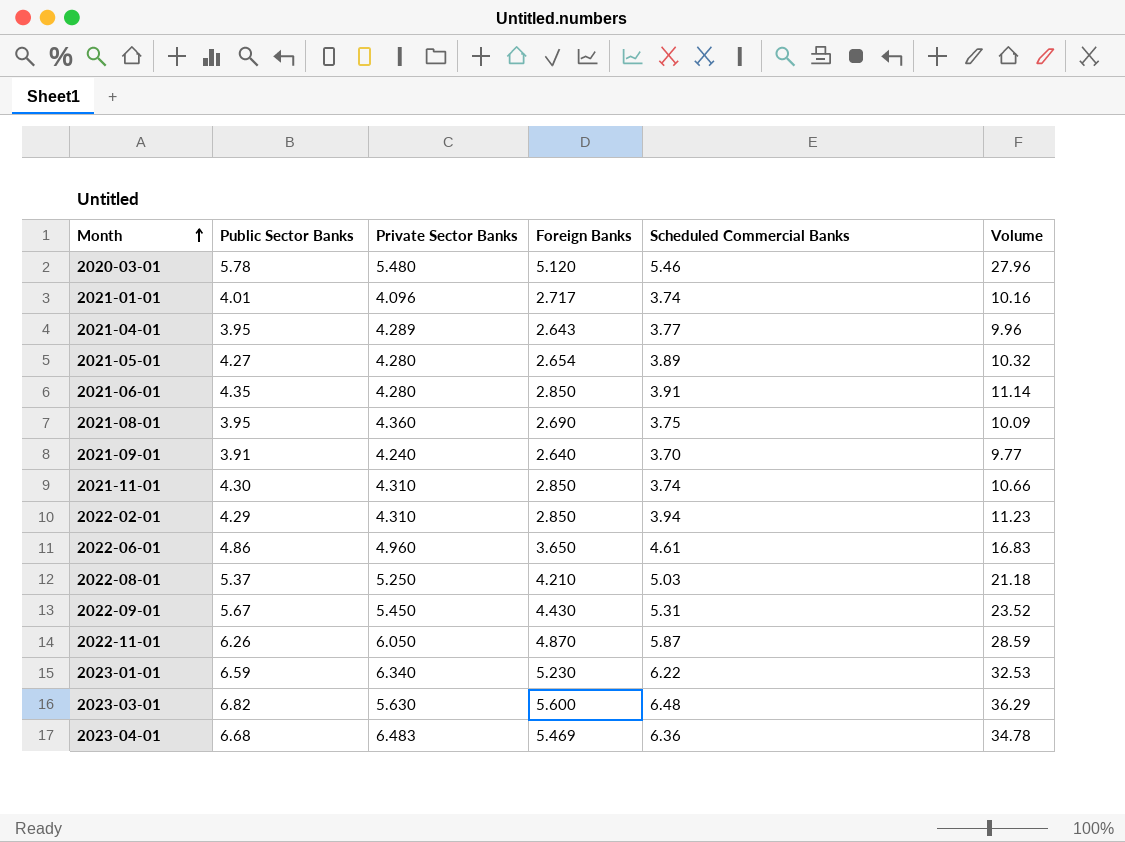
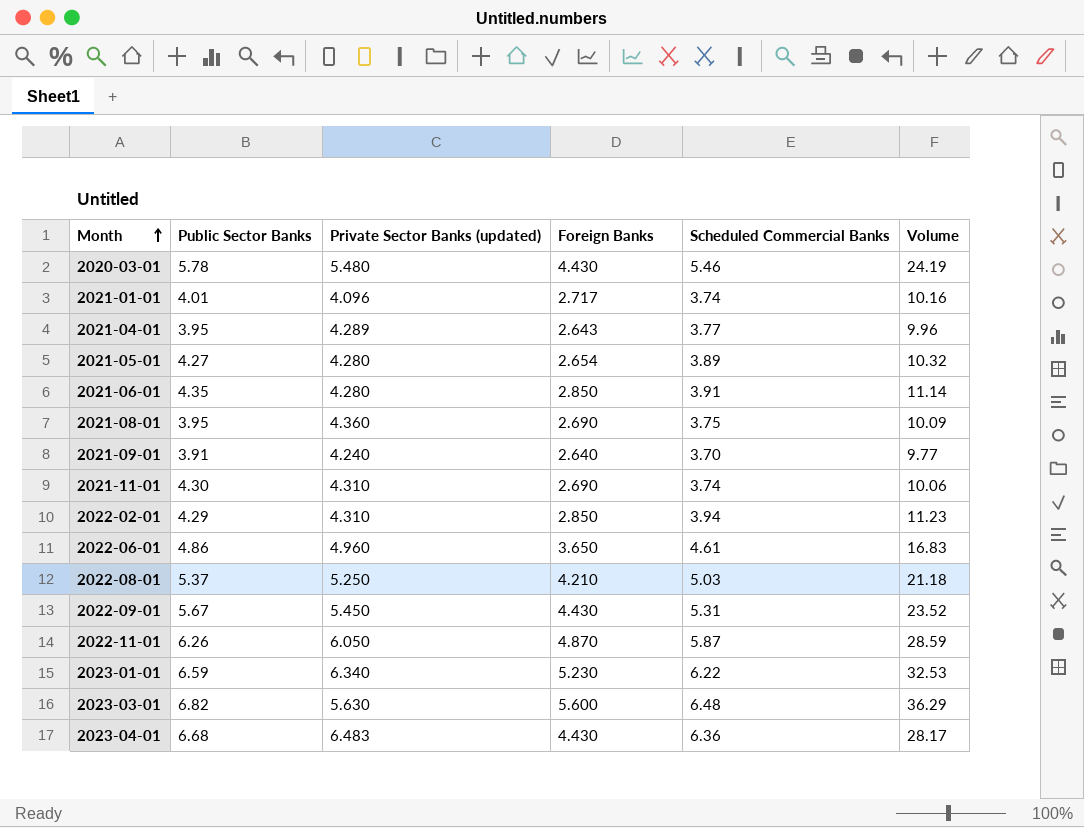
column name: Private Sector Banks -> Private Sector Banks (updated)
2020-03-01 | Foreign Banks: 5.120 -> 4.430
2020-03-01 | Volume: 27.96 -> 24.19
2021-11-01 | Foreign Banks: 2.850 -> 2.690
2021-11-01 | Volume: 10.66 -> 10.06
2023-04-01 | Foreign Banks: 5.469 -> 4.430
2023-04-01 | Volume: 34.78 -> 28.17

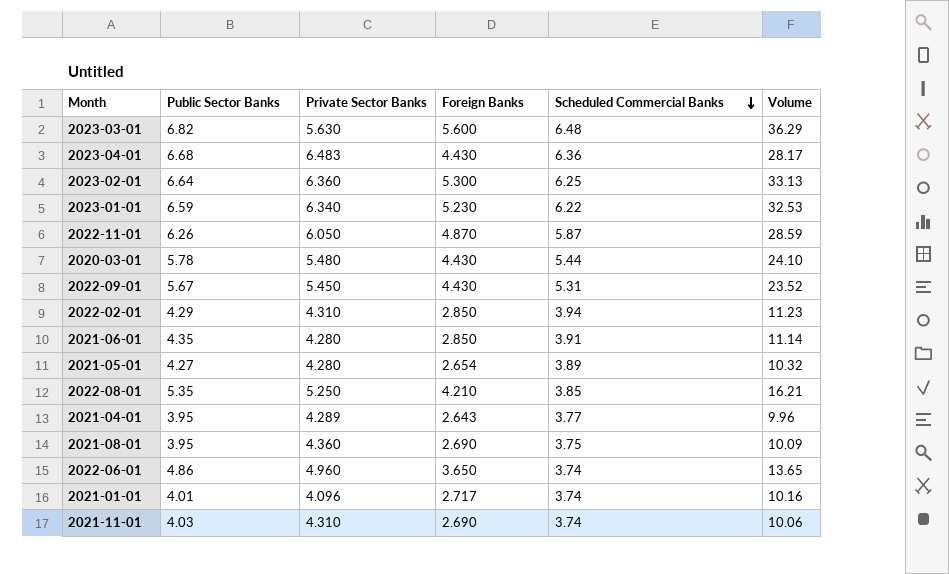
row order: Month ascending -> Scheduled Commercial Banks descending
column name: Private Sector Banks (updated) -> Private Sector Banks
row 2021-09-01: 3.91 | 4.240 | 2.640 | 3.70 | 9.77 -> none
row 2023-02-01: none -> 6.64 | 6.360 | 5.300 | 6.25 | 33.13
2020-03-01 | Scheduled Commercial Banks: 5.46 -> 5.44
2020-03-01 | Volume: 24.19 -> 24.10
2022-08-01 | Public Sector Banks: 5.37 -> 5.35
2022-08-01 | Scheduled Commercial Banks: 5.03 -> 3.85
2022-08-01 | Volume: 21.18 -> 16.21
2022-06-01 | Scheduled Commercial Banks: 4.61 -> 3.74
2022-06-01 | Volume: 16.83 -> 13.65
2021-11-01 | Public Sector Banks: 4.30 -> 4.03

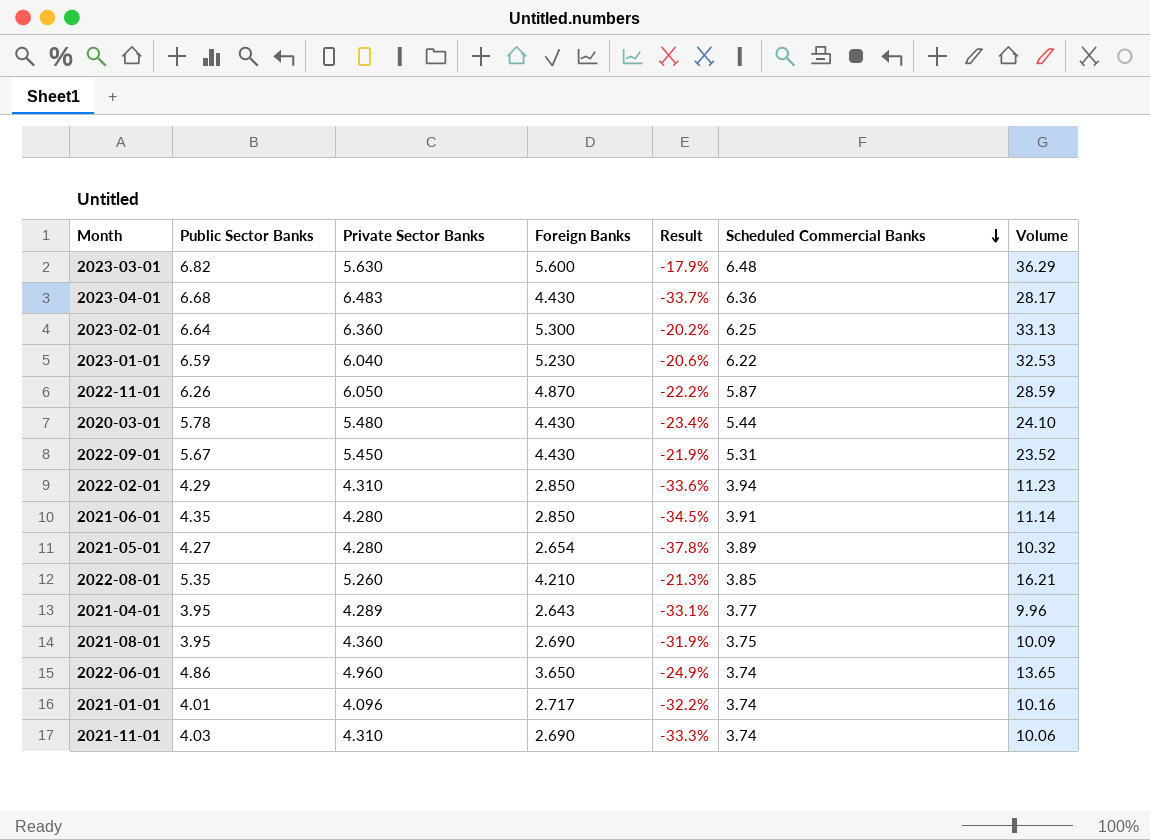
column Result | formula: none -> ([Foreign Banks] - [Public Sector Banks]) / [Public Sector Banks]
2023-01-01 | Private Sector Banks: 6.340 -> 6.040
2022-08-01 | Private Sector Banks: 5.250 -> 5.260

